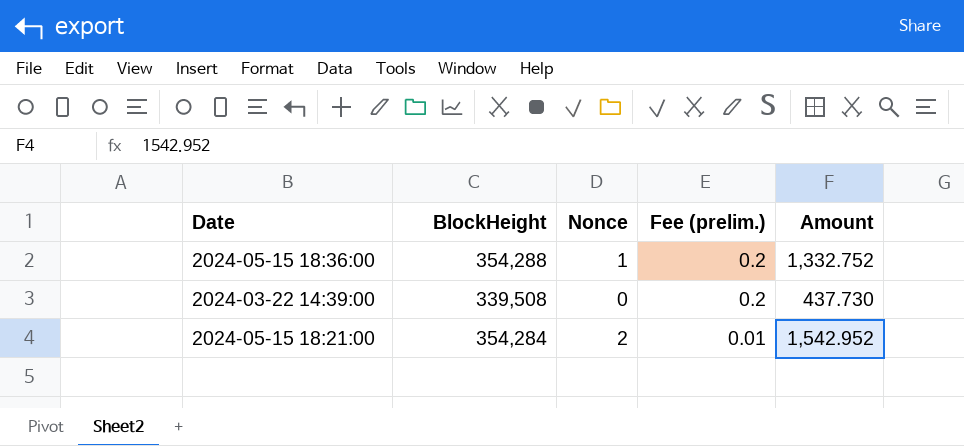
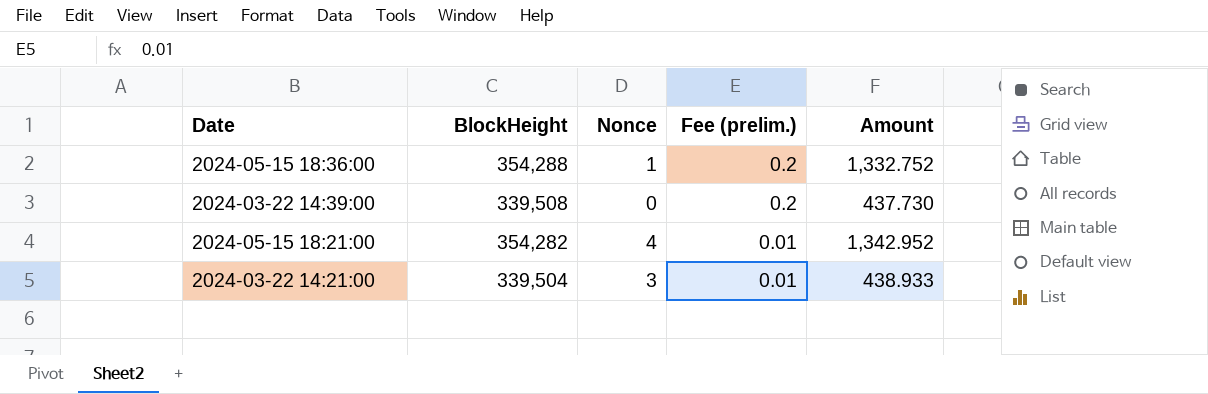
2024-05-15 18:21:00 | BlockHeight: 354,284 -> 354,282
2024-05-15 18:21:00 | Nonce: 2 -> 4
2024-05-15 18:21:00 | Amount: 1,542.952 -> 1,342.952
row 2024-03-22 14:21:00: none -> 339,504 | 3 | 0.01 | 438.933

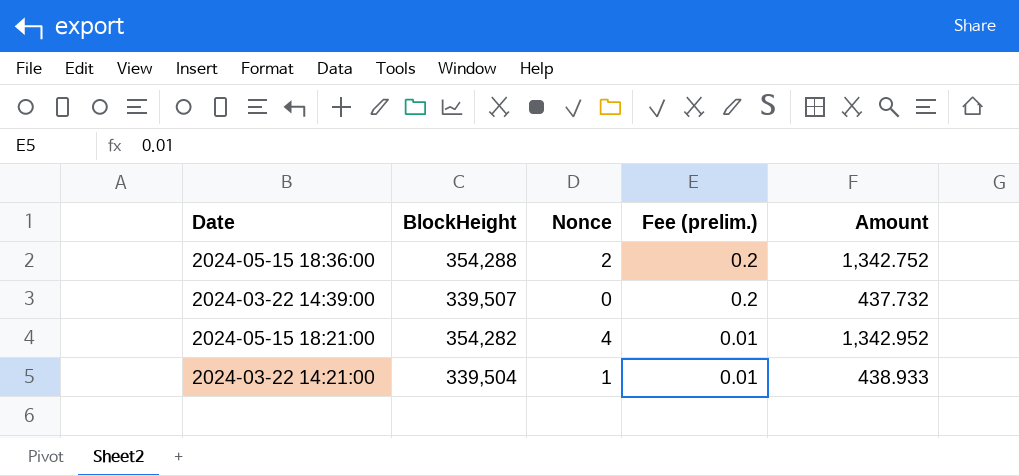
2024-05-15 18:36:00 | Nonce: 1 -> 2
2024-05-15 18:36:00 | Amount: 1,332.752 -> 1,342.752
2024-03-22 14:39:00 | BlockHeight: 339,508 -> 339,507
2024-03-22 14:39:00 | Amount: 437.730 -> 437.732
2024-03-22 14:21:00 | Nonce: 3 -> 1

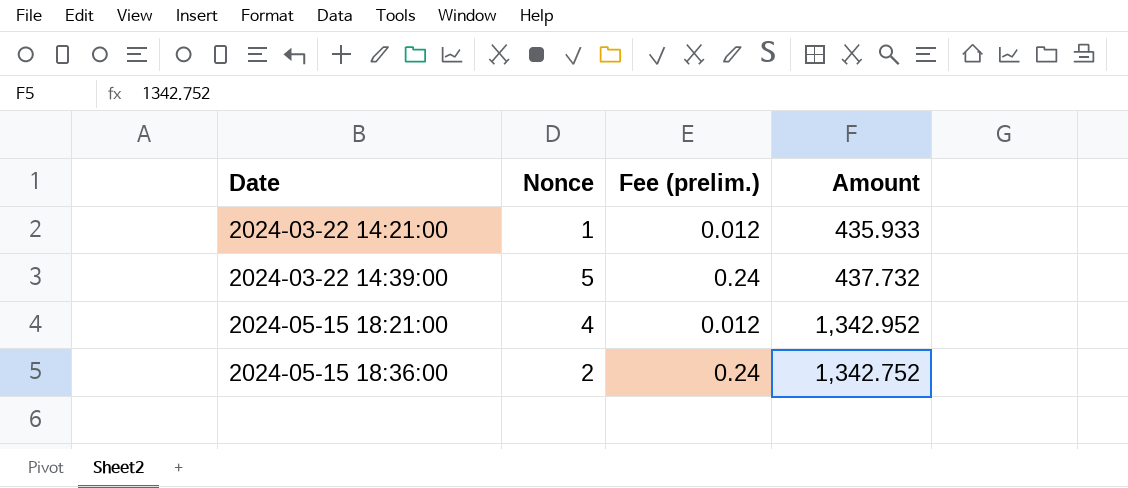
row order: Fee (prelim.) descending -> Date ascending
column BlockHeight | position: 2 -> none
2024-03-22 14:21:00 | Fee (prelim.): 0.01 -> 0.012
2024-03-22 14:21:00 | Amount: 438.933 -> 435.933
2024-03-22 14:39:00 | Nonce: 0 -> 5
2024-03-22 14:39:00 | Fee (prelim.): 0.2 -> 0.24
2024-05-15 18:21:00 | Fee (prelim.): 0.01 -> 0.012
2024-05-15 18:36:00 | Fee (prelim.): 0.2 -> 0.24

